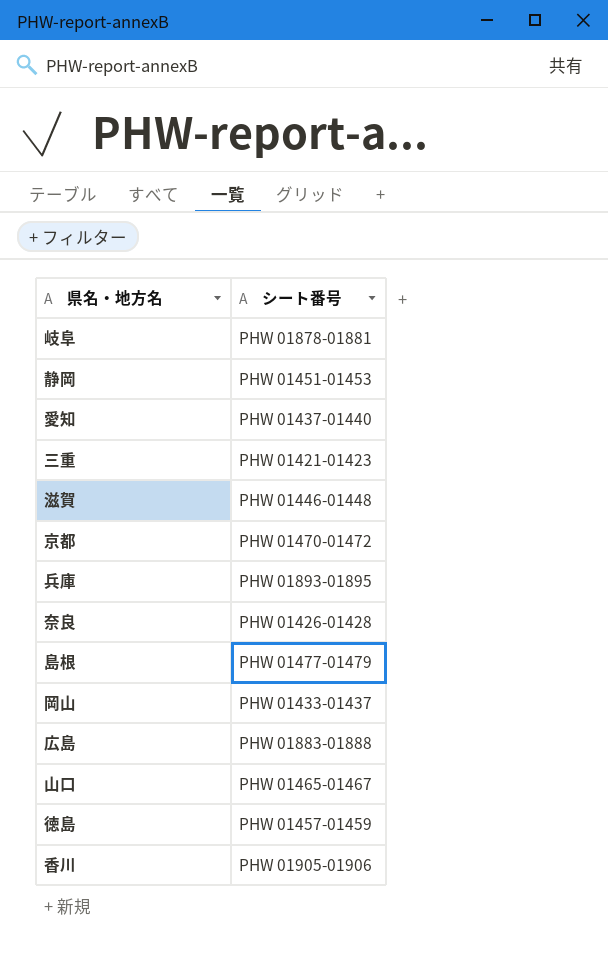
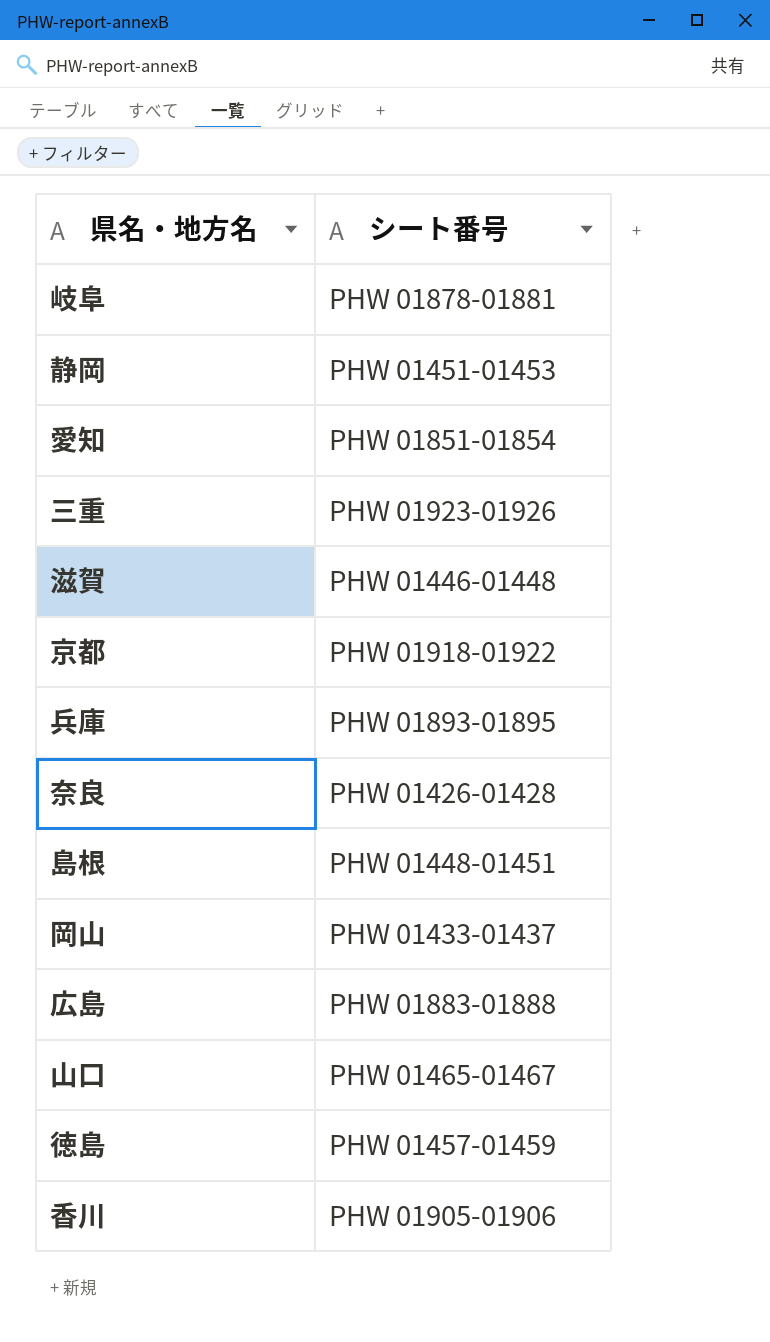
愛知 | シート番号: PHW 01437-01440 -> PHW 01851-01854
三重 | シート番号: PHW 01421-01423 -> PHW 01923-01926
京都 | シート番号: PHW 01470-01472 -> PHW 01918-01922
島根 | シート番号: PHW 01477-01479 -> PHW 01448-01451

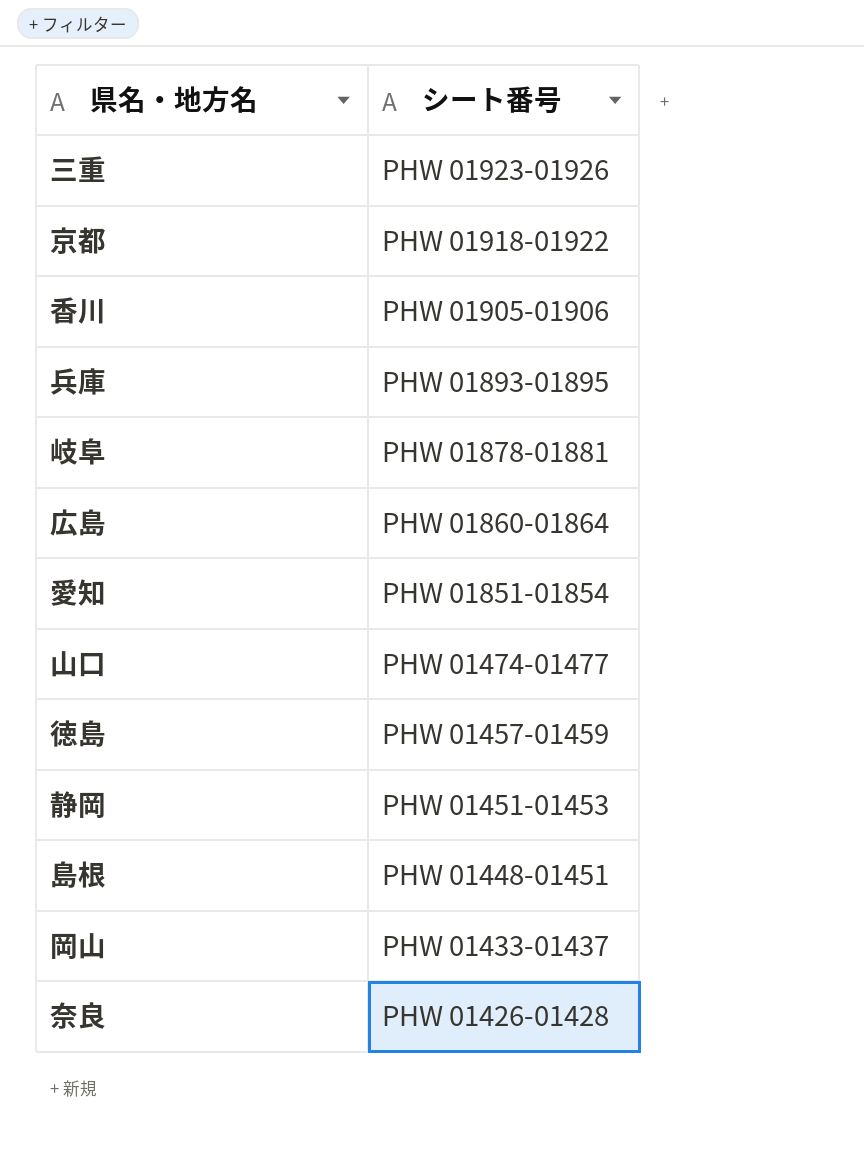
row order: none -> シート番号 descending
row 滋賀: PHW 01446-01448 -> none
広島 | シート番号: PHW 01883-01888 -> PHW 01860-01864
山口 | シート番号: PHW 01465-01467 -> PHW 01474-01477

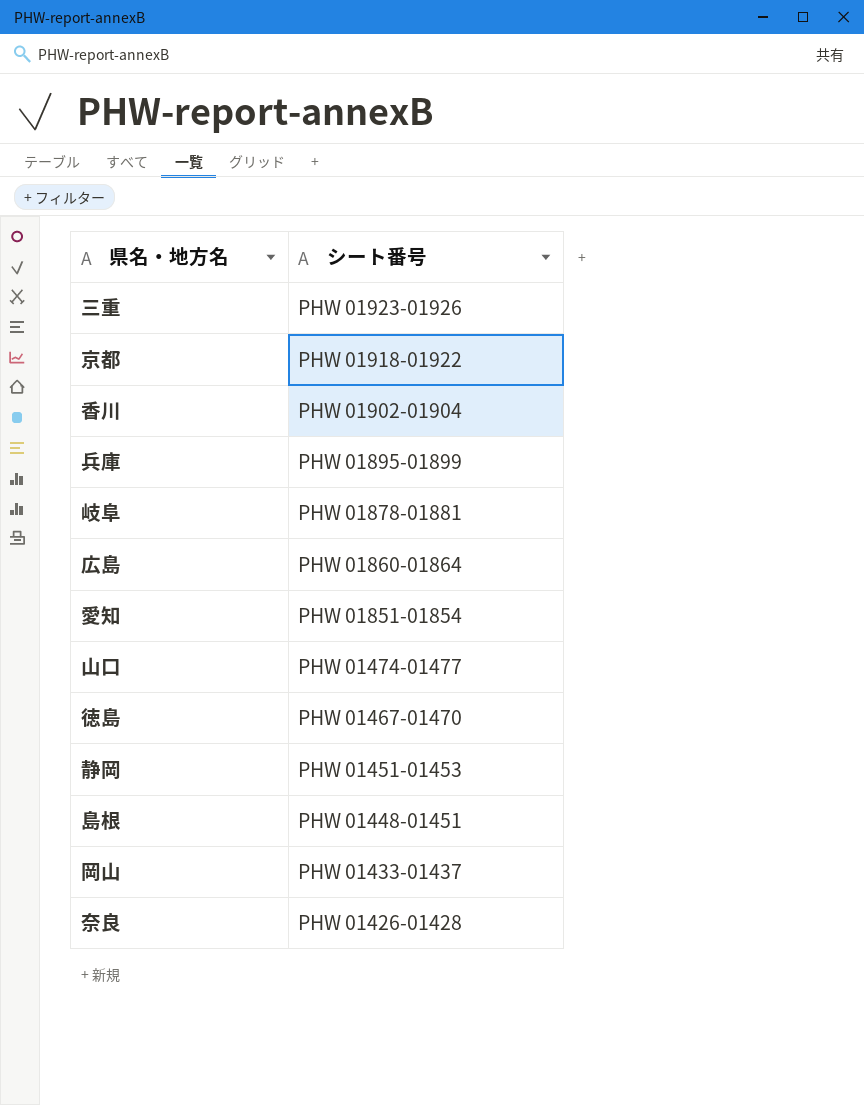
香川 | シート番号: PHW 01905-01906 -> PHW 01902-01904
兵庫 | シート番号: PHW 01893-01895 -> PHW 01895-01899
徳島 | シート番号: PHW 01457-01459 -> PHW 01467-01470

